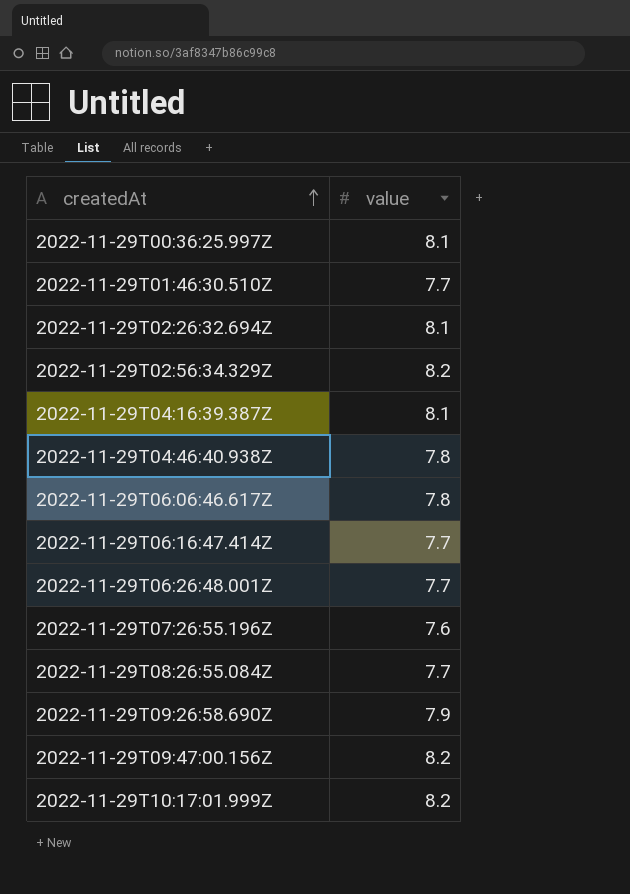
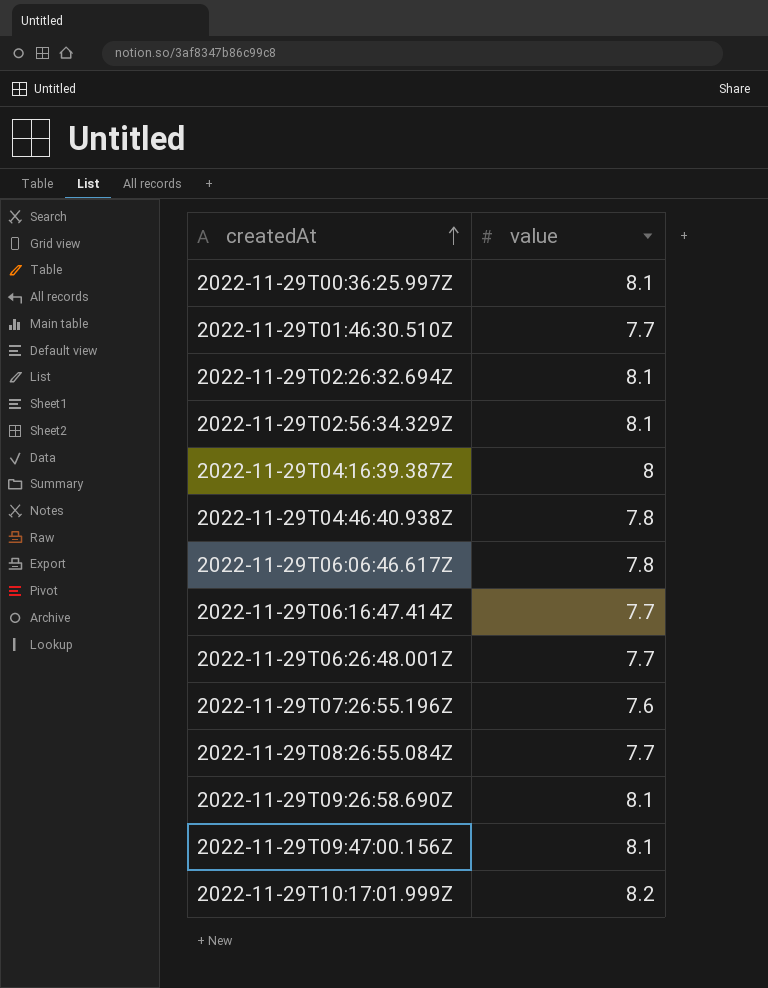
2022-11-29T02:56:34.329Z | value: 8.2 -> 8.1
2022-11-29T04:16:39.387Z | value: 8.1 -> 8
2022-11-29T09:26:58.690Z | value: 7.9 -> 8.1
2022-11-29T09:47:00.156Z | value: 8.2 -> 8.1

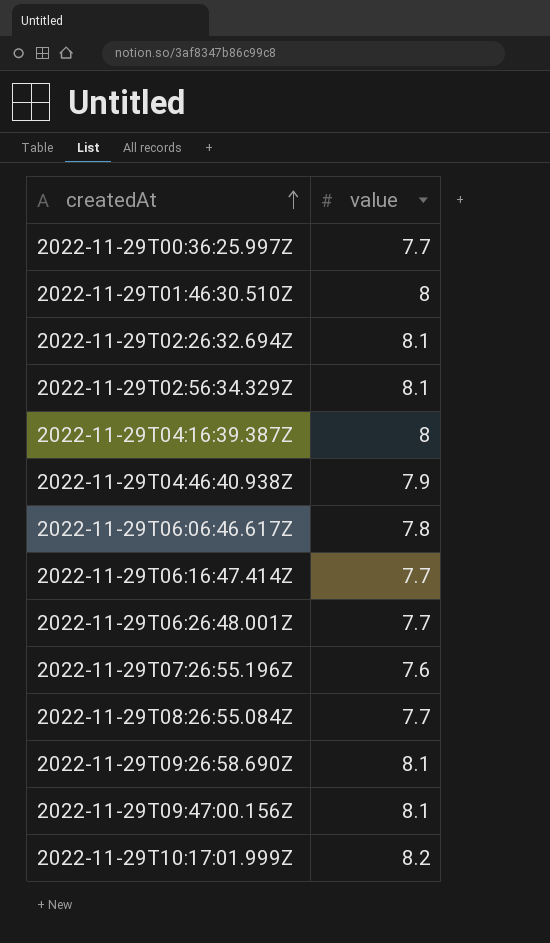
2022-11-29T00:36:25.997Z | value: 8.1 -> 7.7
2022-11-29T01:46:30.510Z | value: 7.7 -> 8
2022-11-29T04:46:40.938Z | value: 7.8 -> 7.9

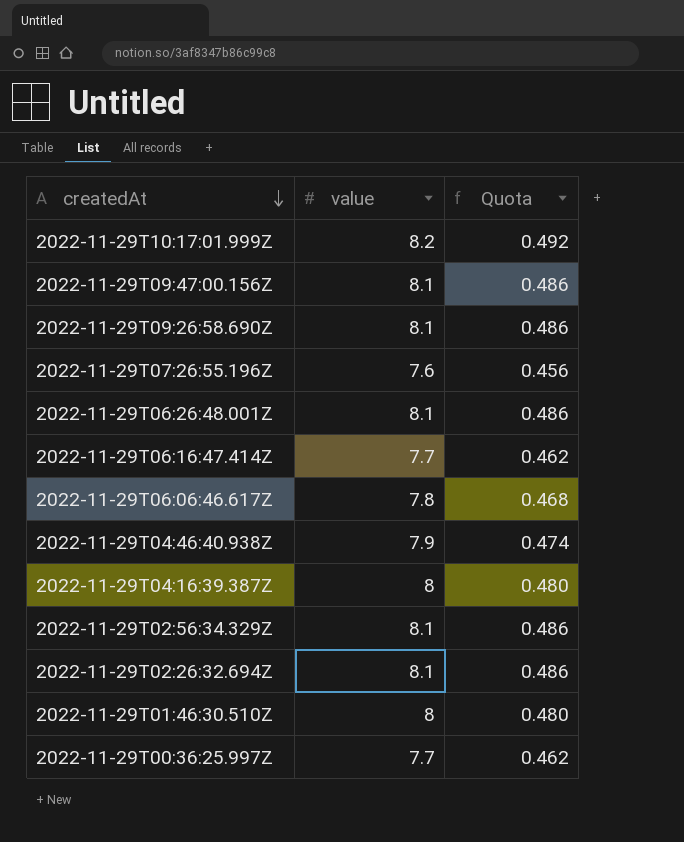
row order: createdAt ascending -> createdAt descending
column Quota | formula: none -> [value] * 0.06
row 2022-11-29T08:26:55.084Z: 7.7 -> none
2022-11-29T06:26:48.001Z | value: 7.7 -> 8.1

